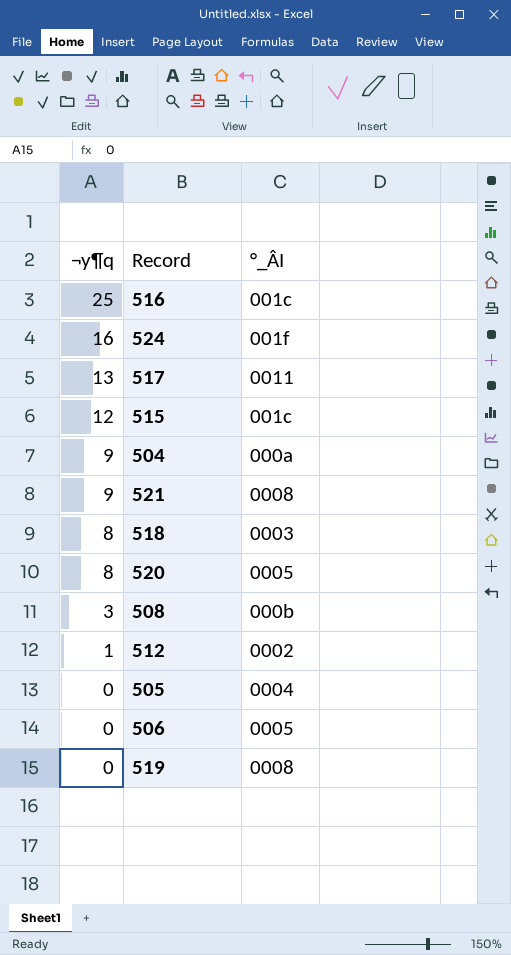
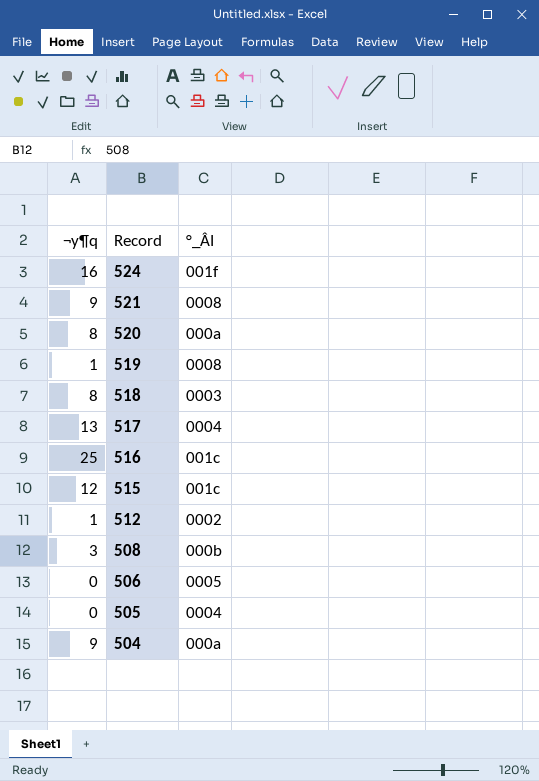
row order: ¬y¶q descending -> Record descending
520 | °_ÂI: 0005 -> 000a
519 | ¬y¶q: 0 -> 1
517 | °_ÂI: 0011 -> 0004

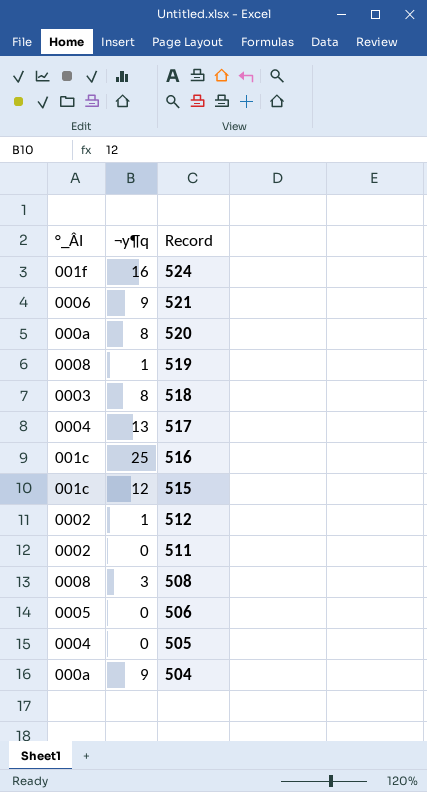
column °_ÂI | position: 3 -> 1
521 | °_ÂI: 0008 -> 0006
row 511: none -> 0002 | 0
508 | °_ÂI: 000b -> 0008

